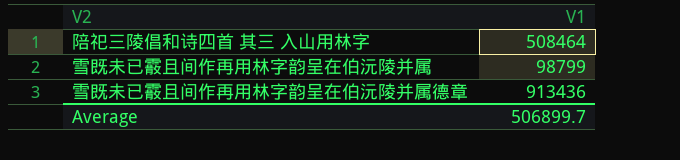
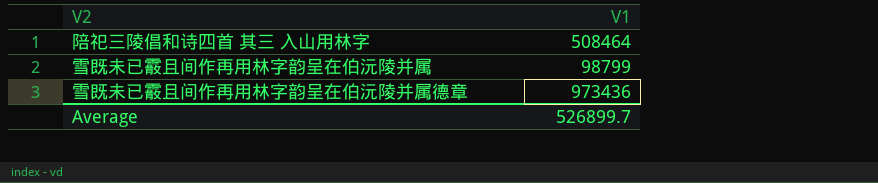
雪既未已霰且间作再用林字韵呈在伯沅陵并属德章 | V1: 913436 -> 973436
Average | V1: 506899.7 -> 526899.7

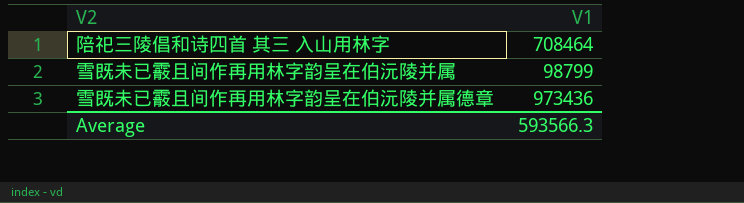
陪祀三陵倡和诗四首 其三 入山用林字 | V1: 508464 -> 708464
Average | V1: 526899.7 -> 593566.3

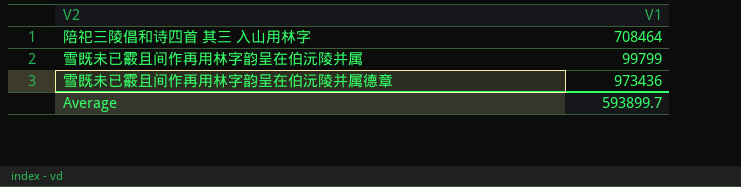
雪既未已霰且间作再用林字韵呈在伯沅陵并属 | V1: 98799 -> 99799
Average | V1: 593566.3 -> 593899.7

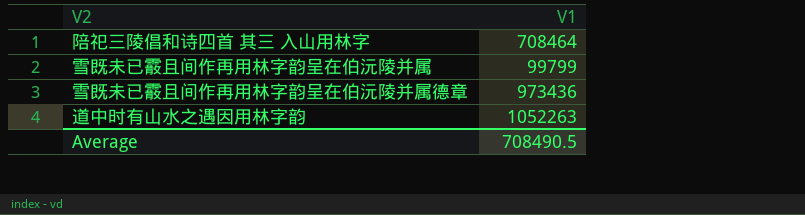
row 道中时有山水之遇因用林字韵: none -> 1052263
Average | V1: 593899.7 -> 708490.5

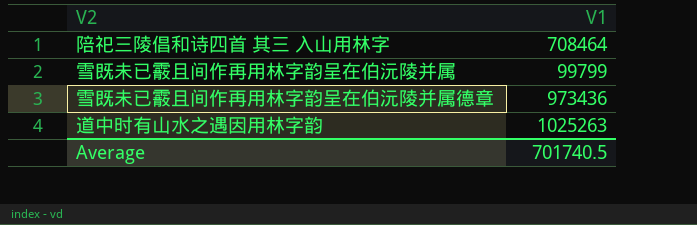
道中时有山水之遇因用林字韵 | V1: 1052263 -> 1025263
Average | V1: 708490.5 -> 701740.5

